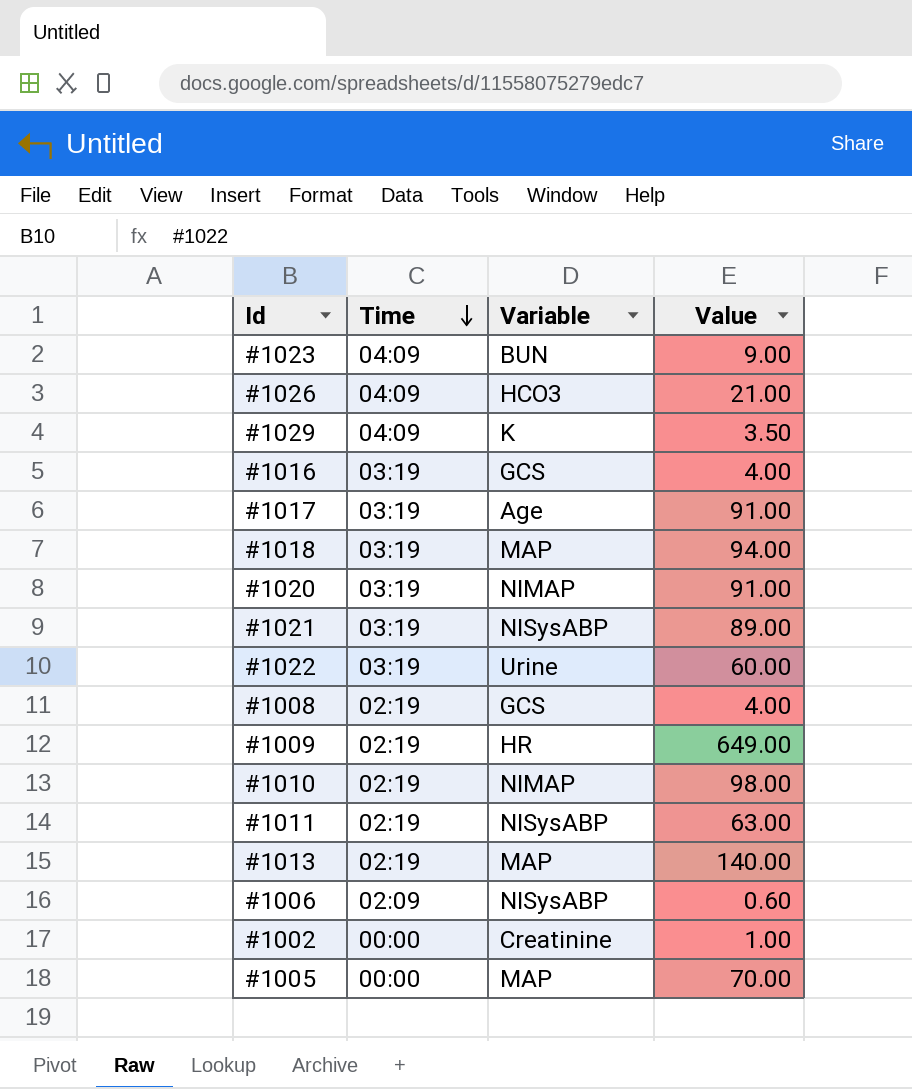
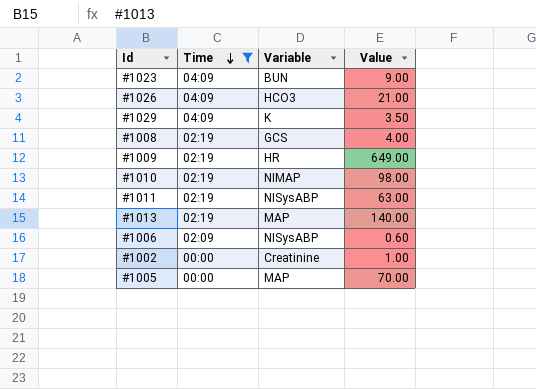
filter: none -> Time != 03:19

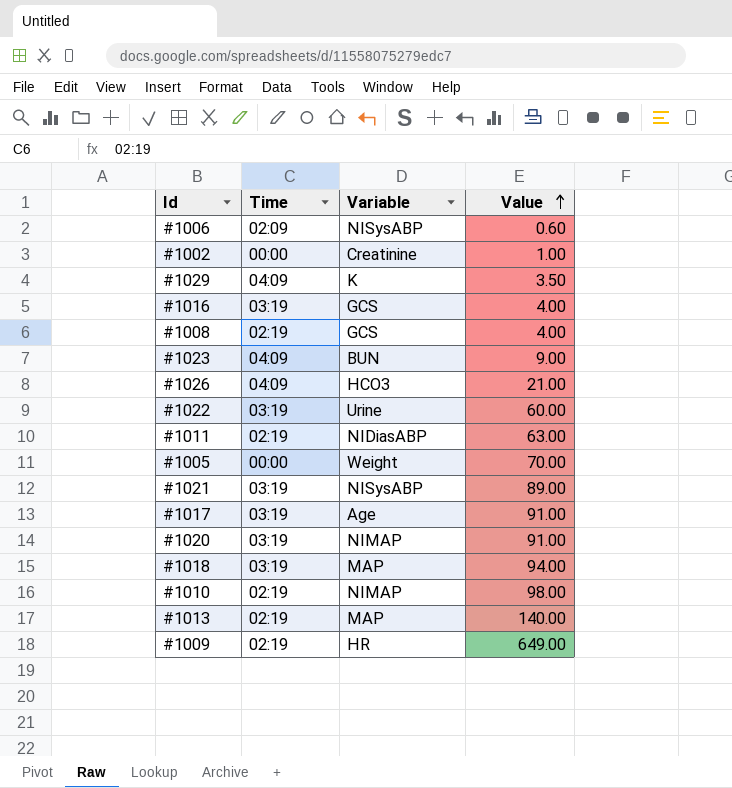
filter: Time != 03:19 -> none
row order: Time descending -> Value ascending
#1011 | Variable: NISysABP -> NIDiasABP
#1005 | Variable: MAP -> Weight

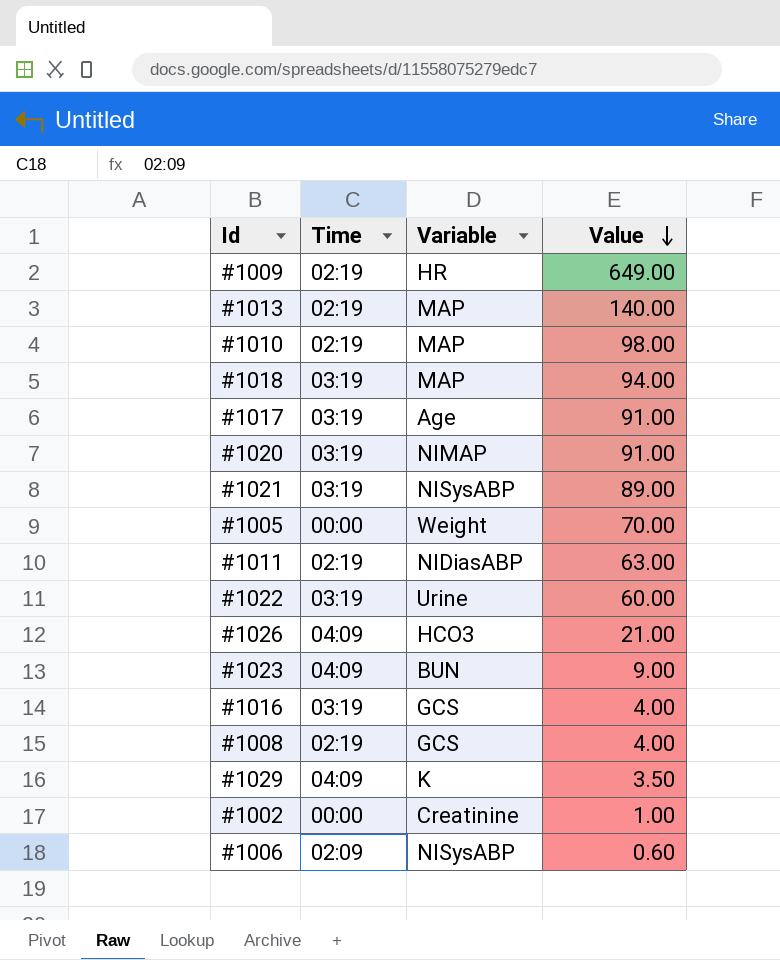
row order: Value ascending -> Value descending
#1010 | Variable: NIMAP -> MAP

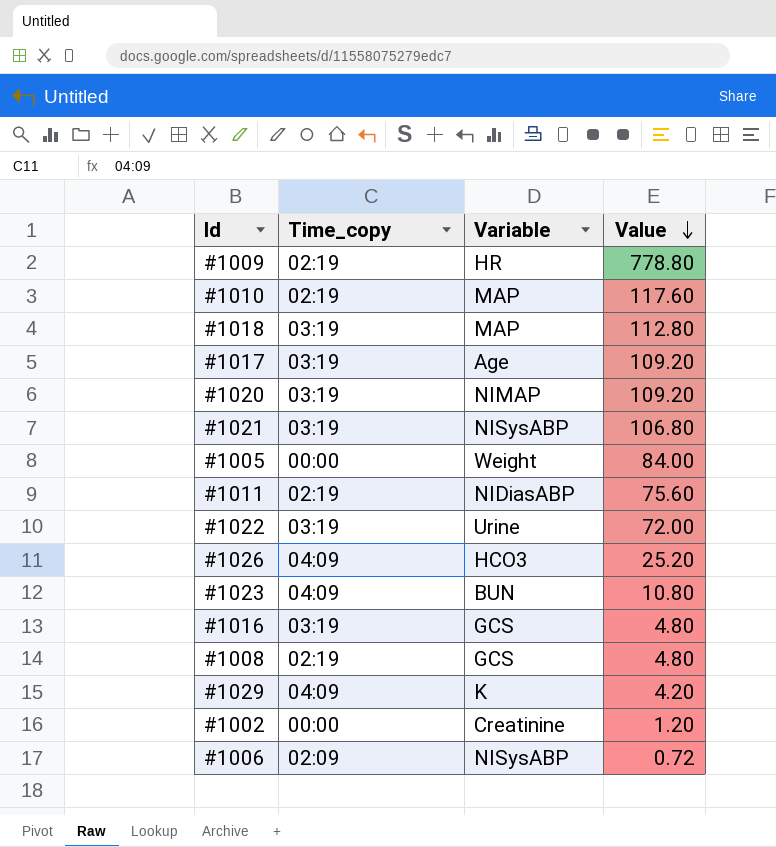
column name: Time -> Time_copy
row #1013: 02:19 | MAP | 140.00 -> none
#1009 | Value: 649.00 -> 778.80
#1010 | Value: 98.00 -> 117.60
#1018 | Value: 94.00 -> 112.80
#1017 | Value: 91.00 -> 109.20
#1020 | Value: 91.00 -> 109.20
#1021 | Value: 89.00 -> 106.80
#1005 | Value: 70.00 -> 84.00
#1011 | Value: 63.00 -> 75.60
#1022 | Value: 60.00 -> 72.00
#1026 | Value: 21.00 -> 25.20
#1023 | Value: 9.00 -> 10.80
#1016 | Value: 4.00 -> 4.80
#1008 | Value: 4.00 -> 4.80
#1029 | Value: 3.50 -> 4.20
#1002 | Value: 1.00 -> 1.20
#1006 | Value: 0.60 -> 0.72

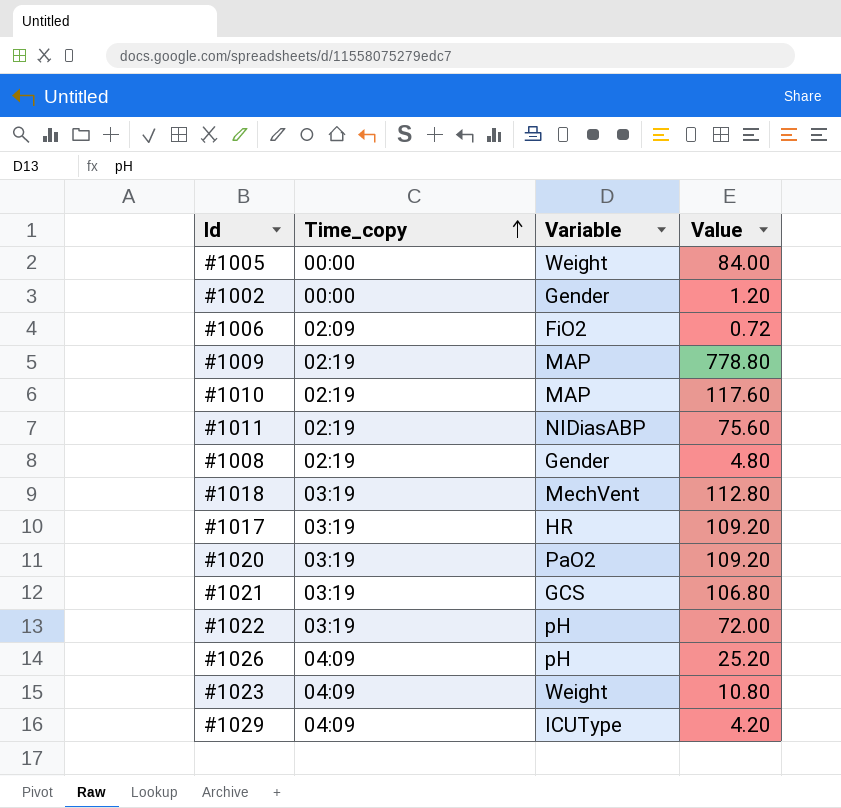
row order: Value descending -> Time_copy ascending
row #1016: 03:19 | GCS | 4.80 -> none
#1002 | Variable: Creatinine -> Gender
#1006 | Variable: NISysABP -> FiO2
#1009 | Variable: HR -> MAP
#1008 | Variable: GCS -> Gender
#1018 | Variable: MAP -> MechVent
#1017 | Variable: Age -> HR
#1020 | Variable: NIMAP -> PaO2
#1021 | Variable: NISysABP -> GCS
#1022 | Variable: Urine -> pH
#1026 | Variable: HCO3 -> pH
#1023 | Variable: BUN -> Weight
#1029 | Variable: K -> ICUType

